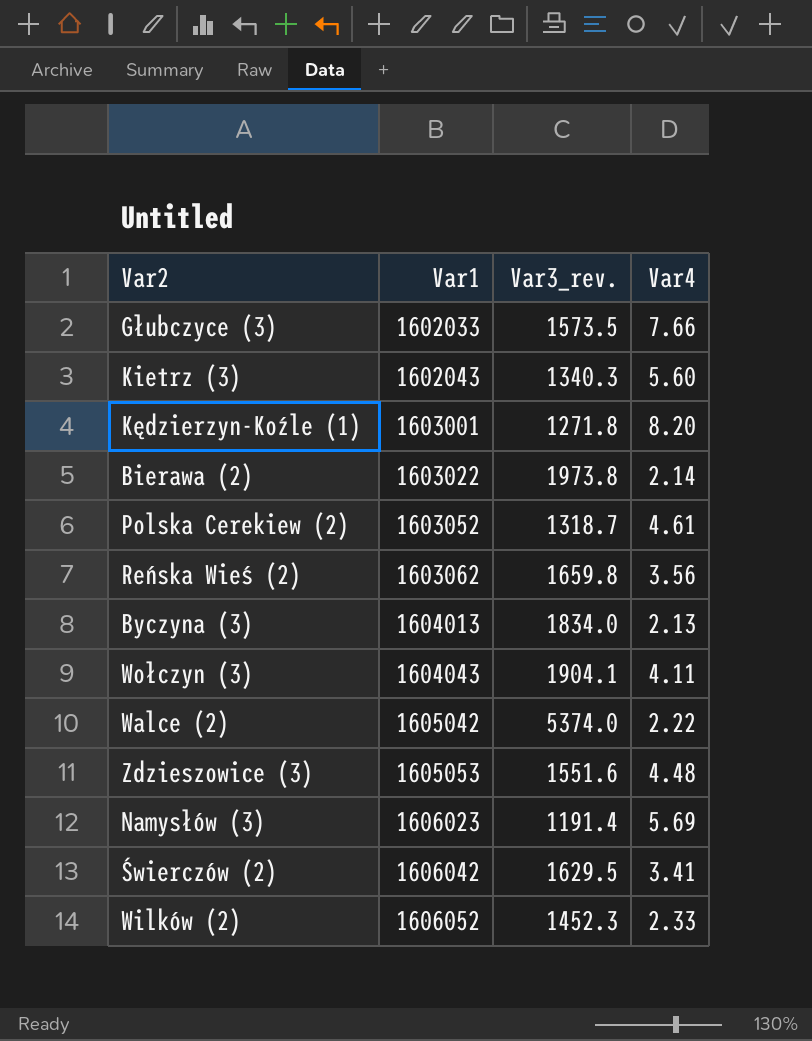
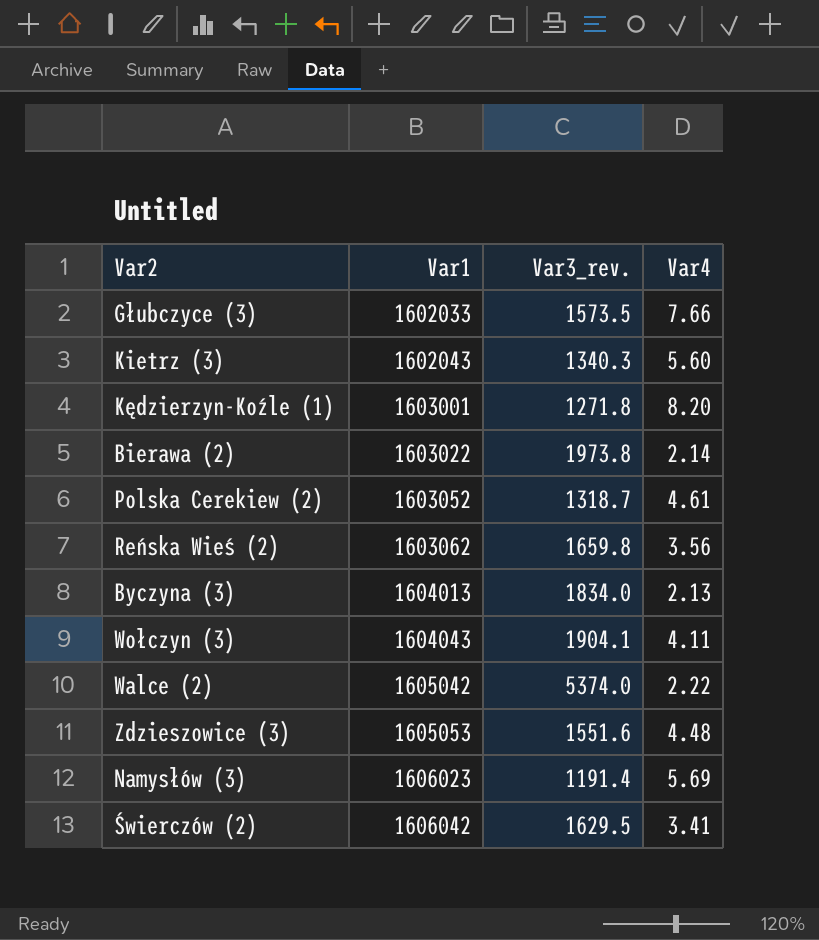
row Wilków (2): 1606052 | 1452.3 | 2.33 -> none

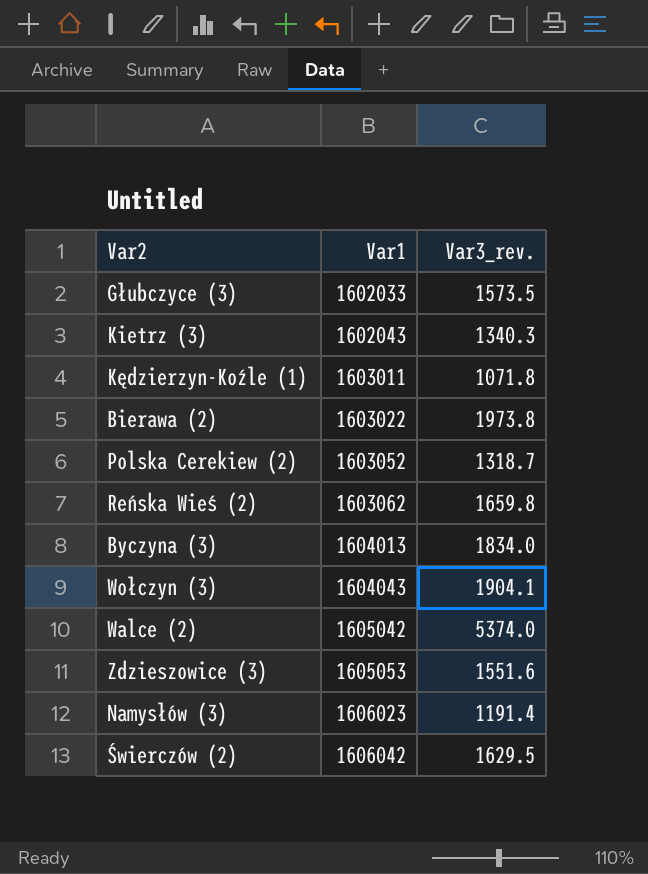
column Var4 | position: 4 -> none
Kędzierzyn-Koźle (1) | Var1: 1603001 -> 1603011
Kędzierzyn-Koźle (1) | Var3_rev.: 1271.8 -> 1071.8

